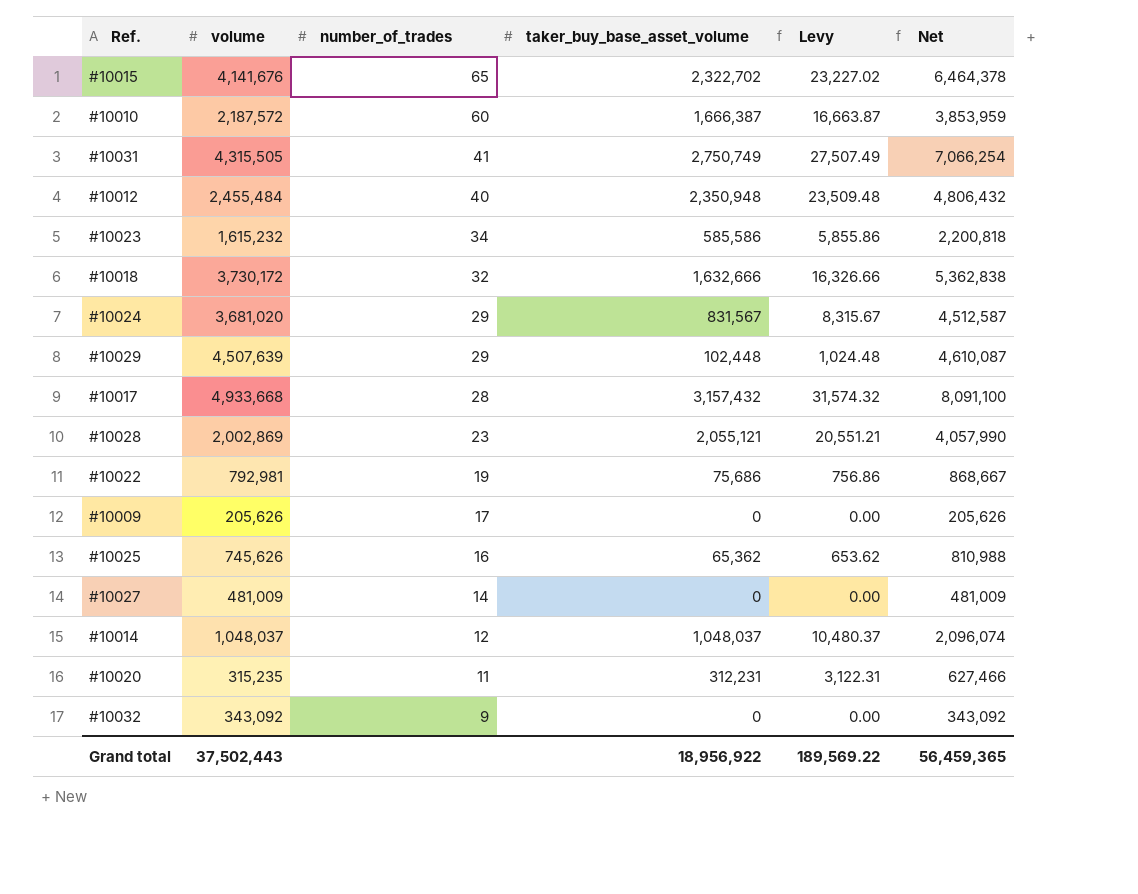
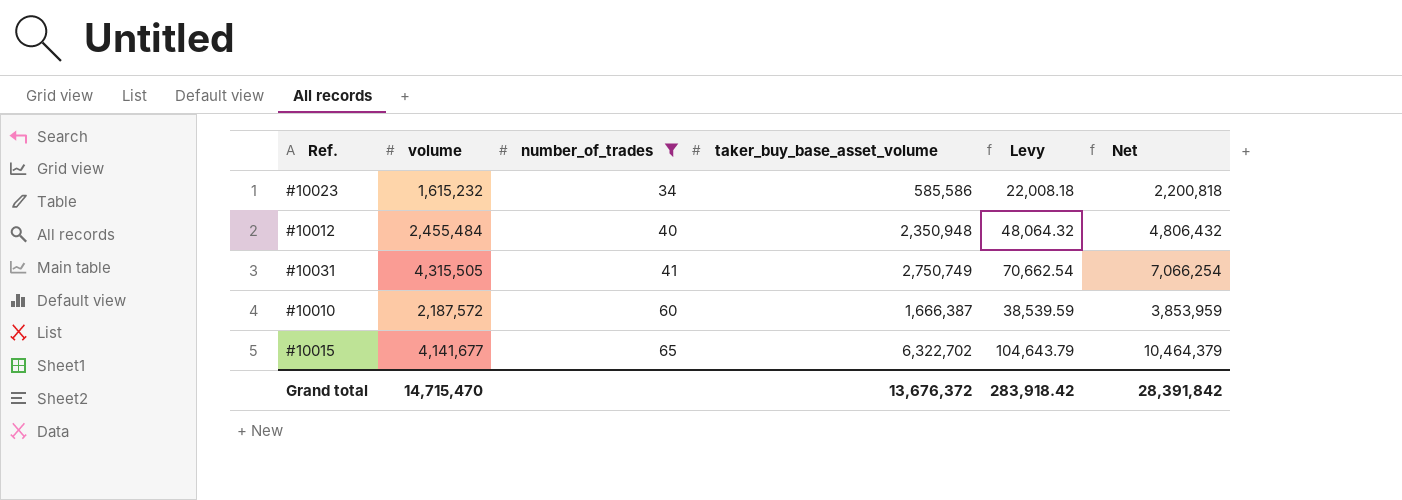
filter: none -> number_of_trades >= 34
row order: number_of_trades descending -> number_of_trades ascending
column Levy | formula: [taker_buy_base_asset_volume] * 0.01 -> [Net] * 0.01
#10015 | volume: 4,141,676 -> 4,141,677
#10015 | taker_buy_base_asset_volume: 2,322,702 -> 6,322,702
#10015 | Net: 6,464,378 -> 10,464,379
Grand total | volume: 37,502,443 -> 14,715,470
Grand total | taker_buy_base_asset_volume: 18,956,922 -> 13,676,372
Grand total | Levy: 189,569.22 -> 283,918.42
Grand total | Net: 56,459,365 -> 28,391,842

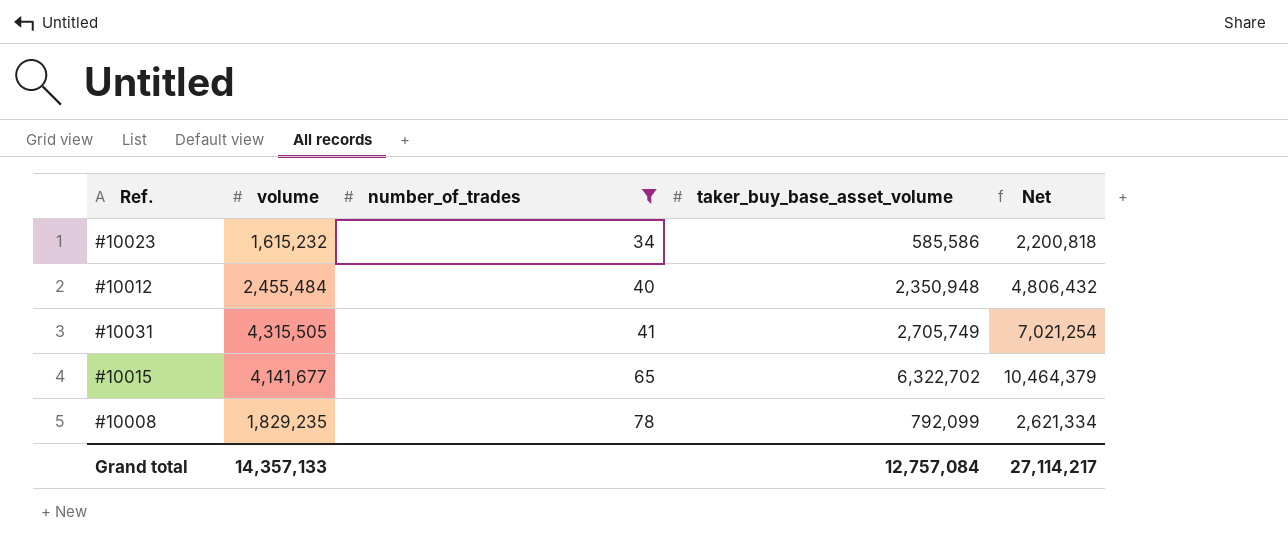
column Levy | formula: [Net] * 0.01 -> none
row #10010: 2,187,572 | 60 | 1,666,387 | 38,539.59 | 3,853,959 -> none
#10031 | taker_buy_base_asset_volume: 2,750,749 -> 2,705,749
#10031 | Net: 7,066,254 -> 7,021,254
row #10008: none -> 1,829,235 | 78 | 792,099 | 2,621,334
Grand total | volume: 14,715,470 -> 14,357,133
Grand total | taker_buy_base_asset_volume: 13,676,372 -> 12,757,084
Grand total | Net: 28,391,842 -> 27,114,217

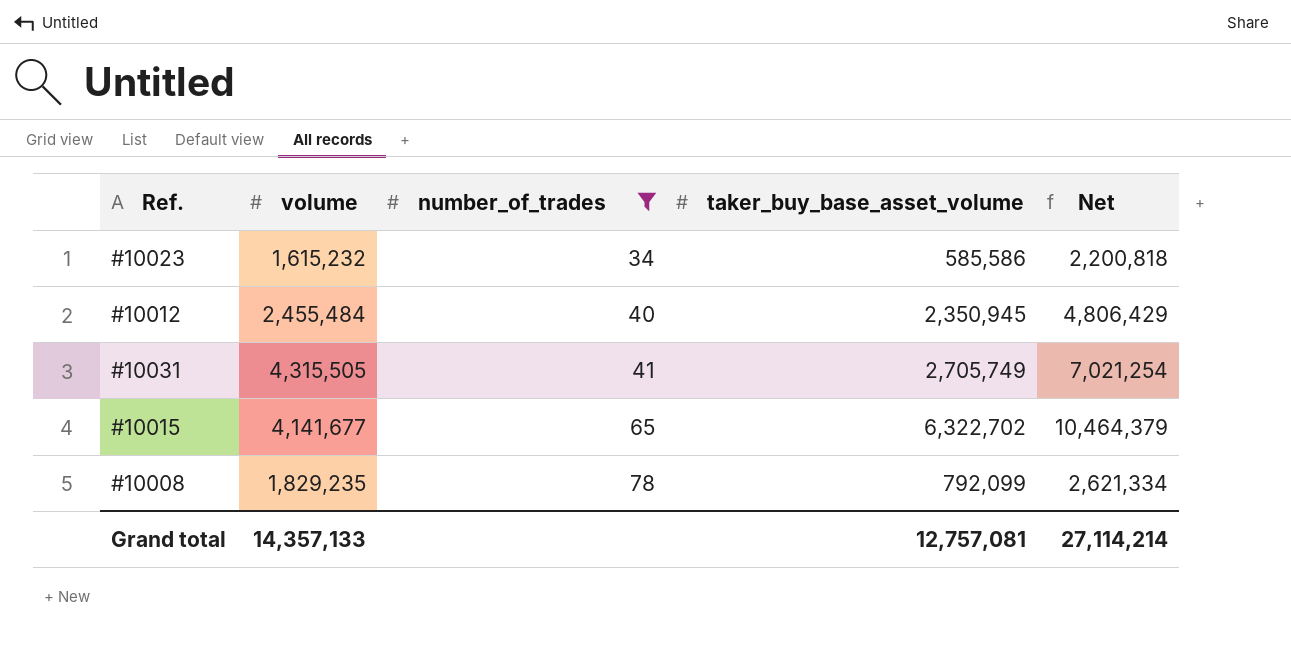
#10012 | taker_buy_base_asset_volume: 2,350,948 -> 2,350,945
#10012 | Net: 4,806,432 -> 4,806,429
Grand total | taker_buy_base_asset_volume: 12,757,084 -> 12,757,081
Grand total | Net: 27,114,217 -> 27,114,214

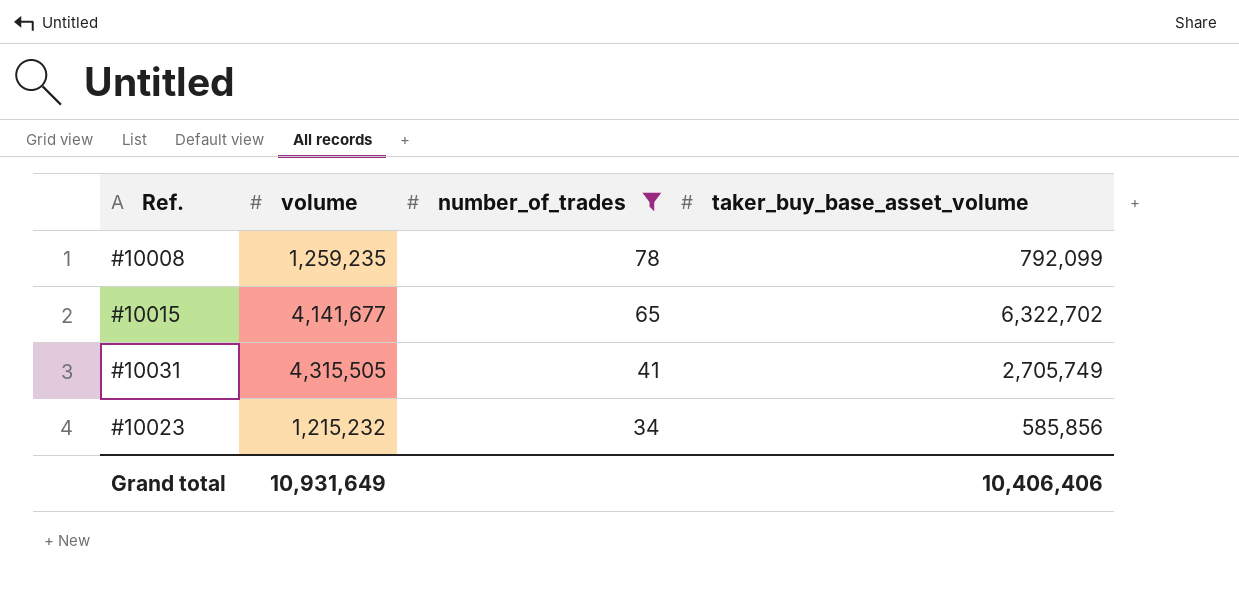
row order: number_of_trades ascending -> number_of_trades descending
column Net | formula: [volume] + [taker_buy_base_asset_volume] -> none
row #10012: 2,455,484 | 40 | 2,350,945 | 4,806,429 -> none
#10008 | volume: 1,829,235 -> 1,259,235
#10023 | volume: 1,615,232 -> 1,215,232
#10023 | taker_buy_base_asset_volume: 585,586 -> 585,856
Grand total | volume: 14,357,133 -> 10,931,649
Grand total | taker_buy_base_asset_volume: 12,757,081 -> 10,406,406

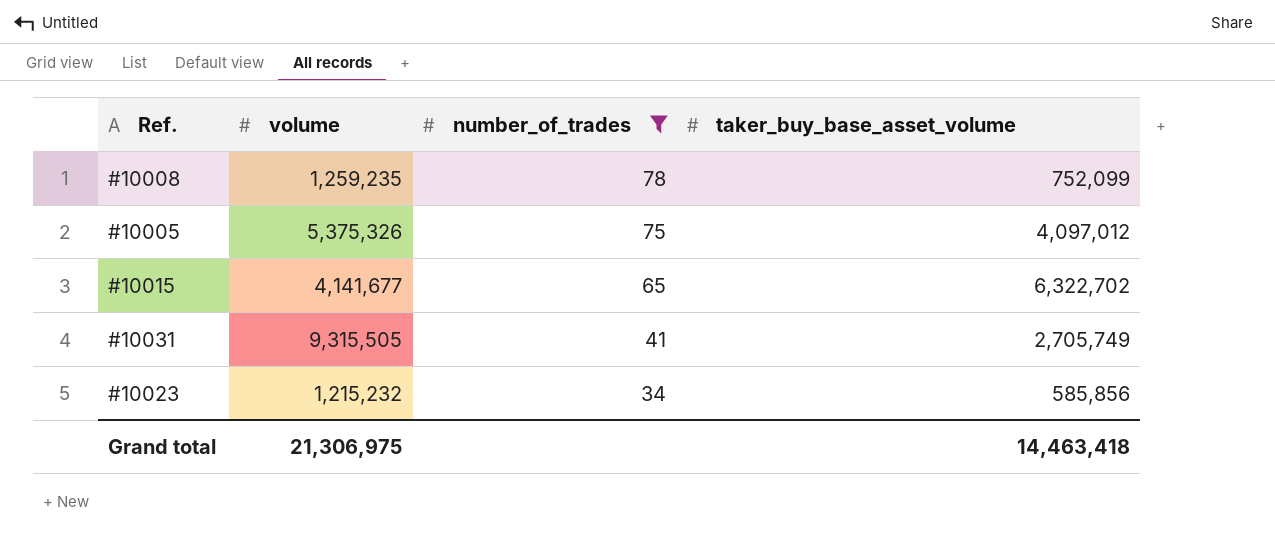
#10008 | taker_buy_base_asset_volume: 792,099 -> 752,099
row #10005: none -> 5,375,326 | 75 | 4,097,012
#10031 | volume: 4,315,505 -> 9,315,505
Grand total | volume: 10,931,649 -> 21,306,975
Grand total | taker_buy_base_asset_volume: 10,406,406 -> 14,463,418

